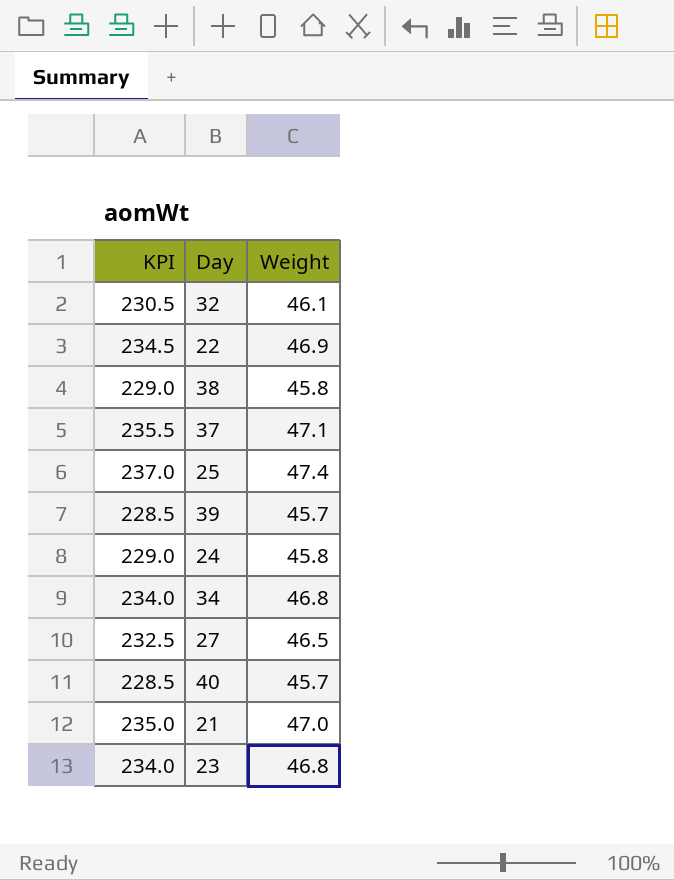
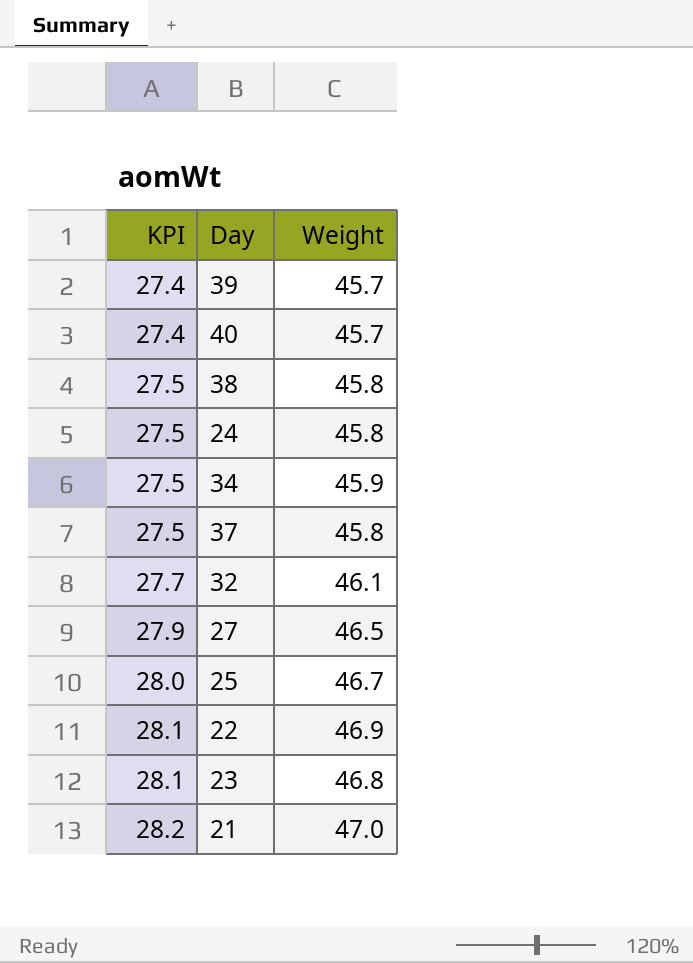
row order: none -> KPI ascending
column KPI | formula: [Weight] * 5 -> [Weight] * 0.6
34 | Weight: 46.8 -> 45.9
37 | Weight: 47.1 -> 45.8
25 | Weight: 47.4 -> 46.7

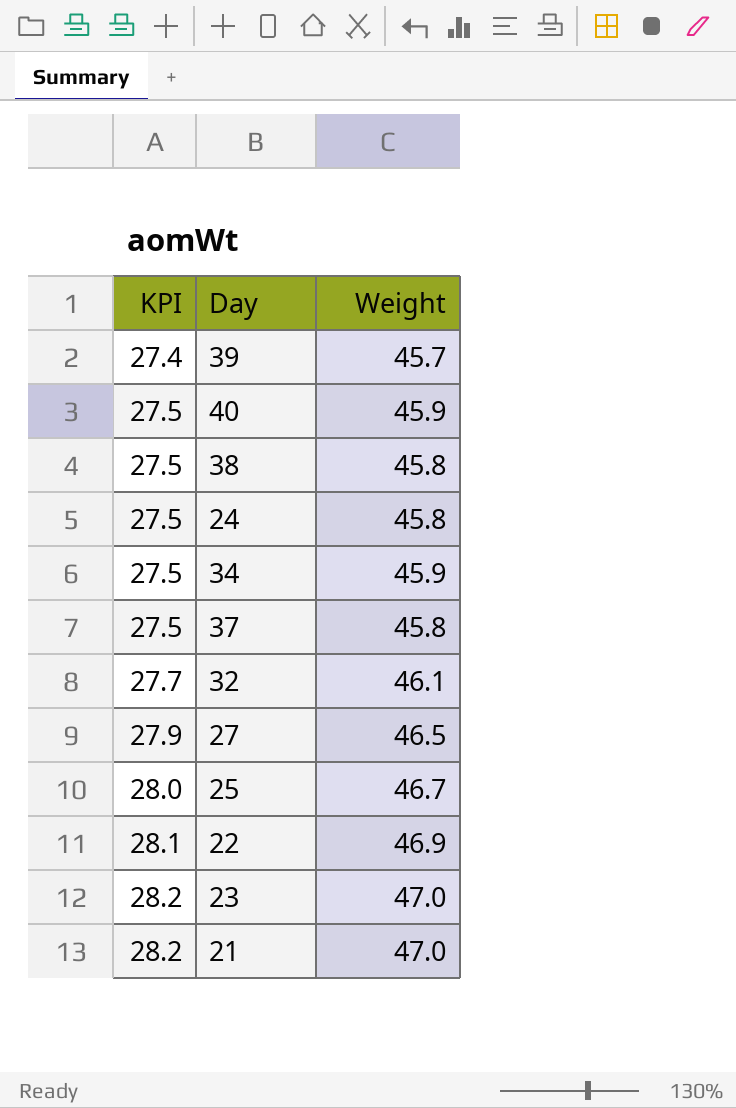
40 | KPI: 27.4 -> 27.5
40 | Weight: 45.7 -> 45.9
23 | KPI: 28.1 -> 28.2
23 | Weight: 46.8 -> 47.0

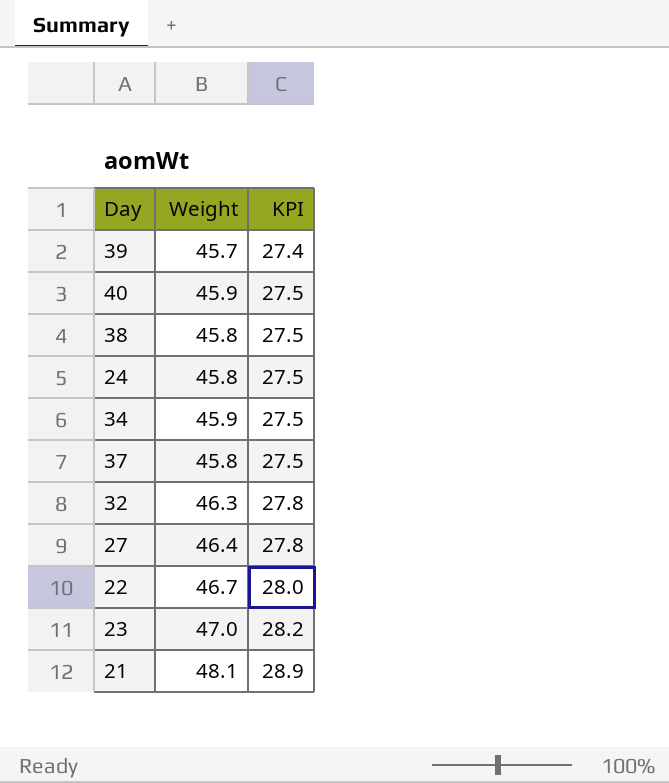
column KPI | position: 1 -> 3
row 25: 28.0 | 46.7 -> none
32 | Weight: 46.1 -> 46.3
32 | KPI: 27.7 -> 27.8
27 | Weight: 46.5 -> 46.4
27 | KPI: 27.9 -> 27.8
22 | Weight: 46.9 -> 46.7
22 | KPI: 28.1 -> 28.0
21 | Weight: 47.0 -> 48.1
21 | KPI: 28.2 -> 28.9

